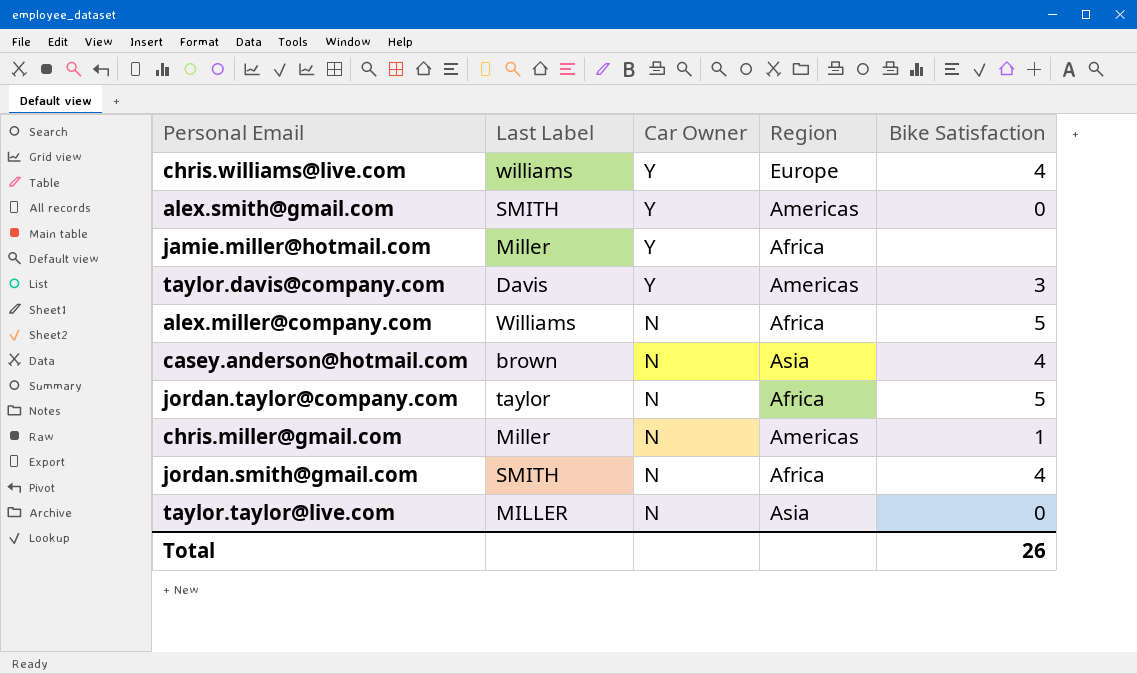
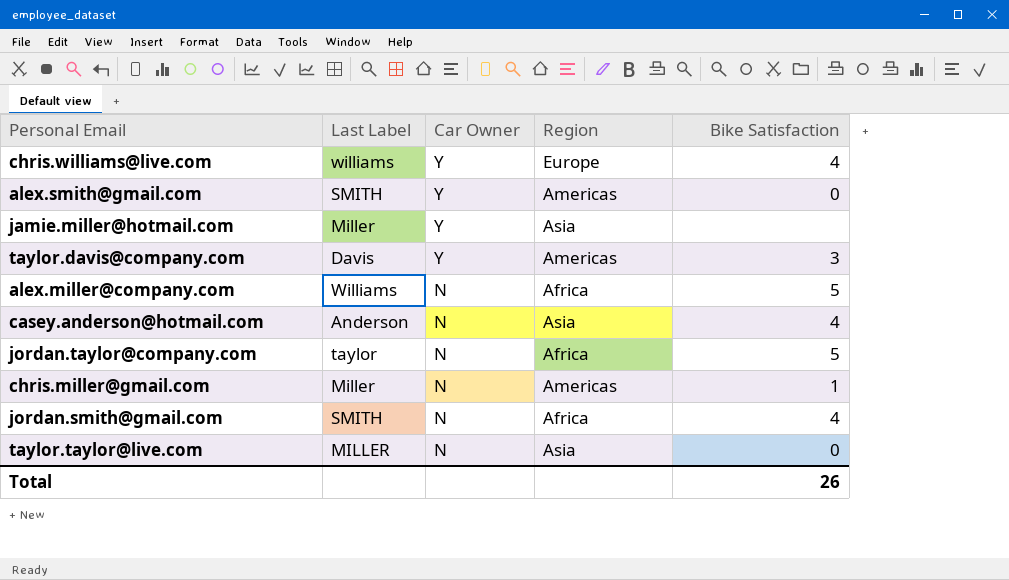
jamie.miller@hotmail.com | Region: Africa -> Asia
casey.anderson@hotmail.com | Last Label: brown -> Anderson

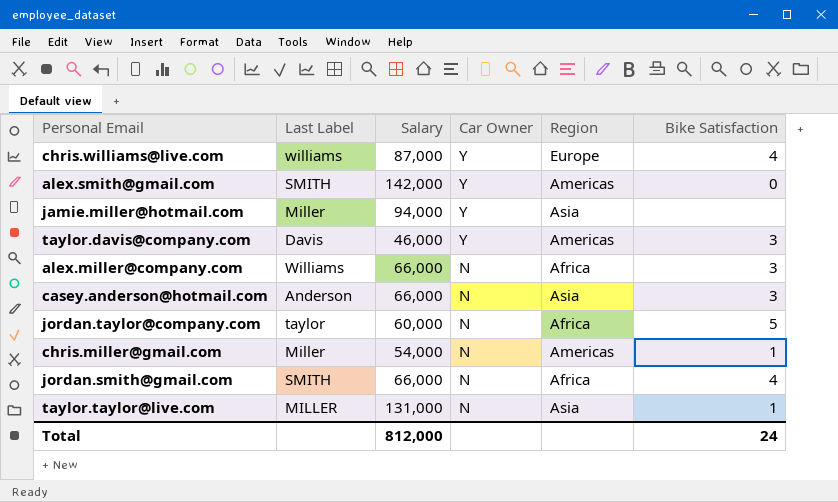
column Salary | position: none -> 3
alex.miller@company.com | Bike Satisfaction: 5 -> 3
casey.anderson@hotmail.com | Bike Satisfaction: 4 -> 3
taylor.taylor@live.com | Bike Satisfaction: 0 -> 1
Total | Bike Satisfaction: 26 -> 24

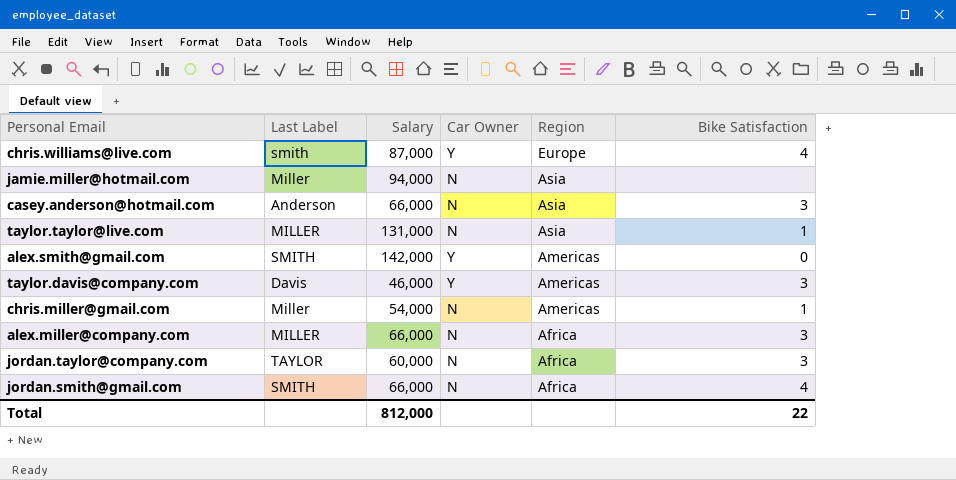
row order: Car Owner descending -> Region descending
chris.williams@live.com | Last Label: williams -> smith
jamie.miller@hotmail.com | Car Owner: Y -> N
alex.miller@company.com | Last Label: Williams -> MILLER
jordan.taylor@company.com | Last Label: taylor -> TAYLOR
jordan.taylor@company.com | Bike Satisfaction: 5 -> 3
Total | Bike Satisfaction: 24 -> 22

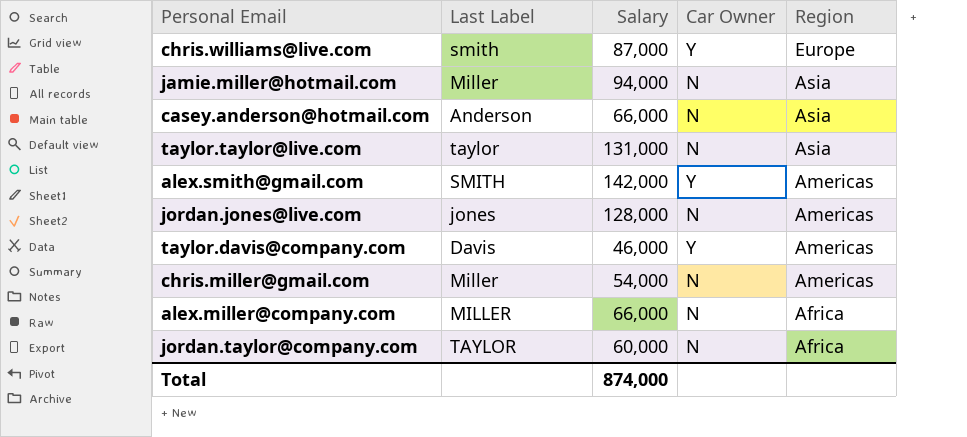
column Bike Satisfaction | position: 6 -> none
row jordan.smith@gmail.com: SMITH | 66,000 | N | Africa | 4 -> none
taylor.taylor@live.com | Last Label: MILLER -> taylor
row jordan.jones@live.com: none -> jones | 128,000 | N | Americas
Total | Salary: 812,000 -> 874,000

